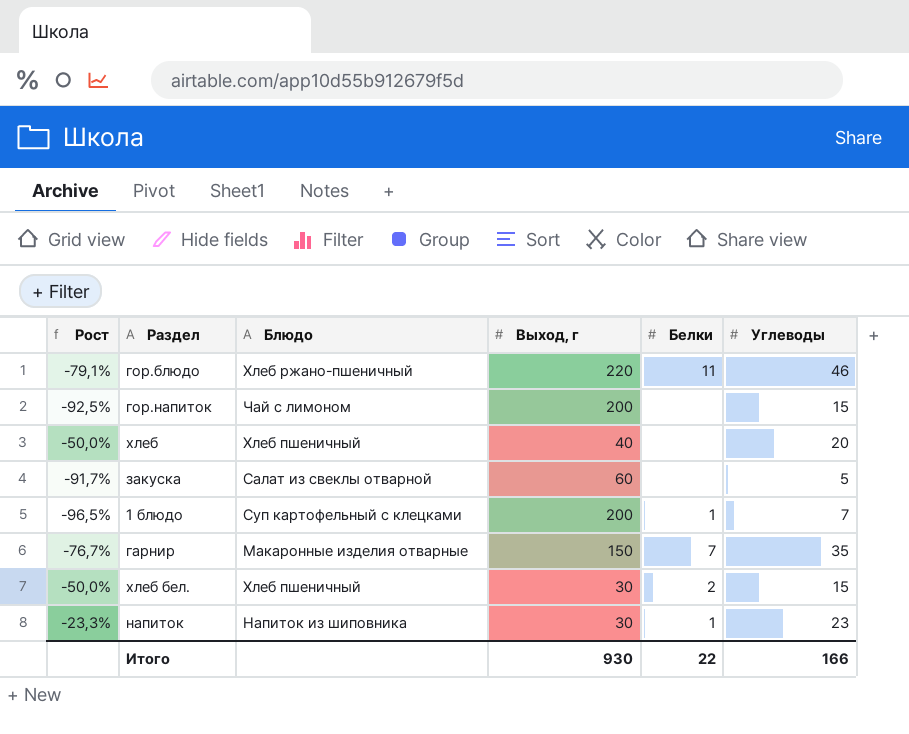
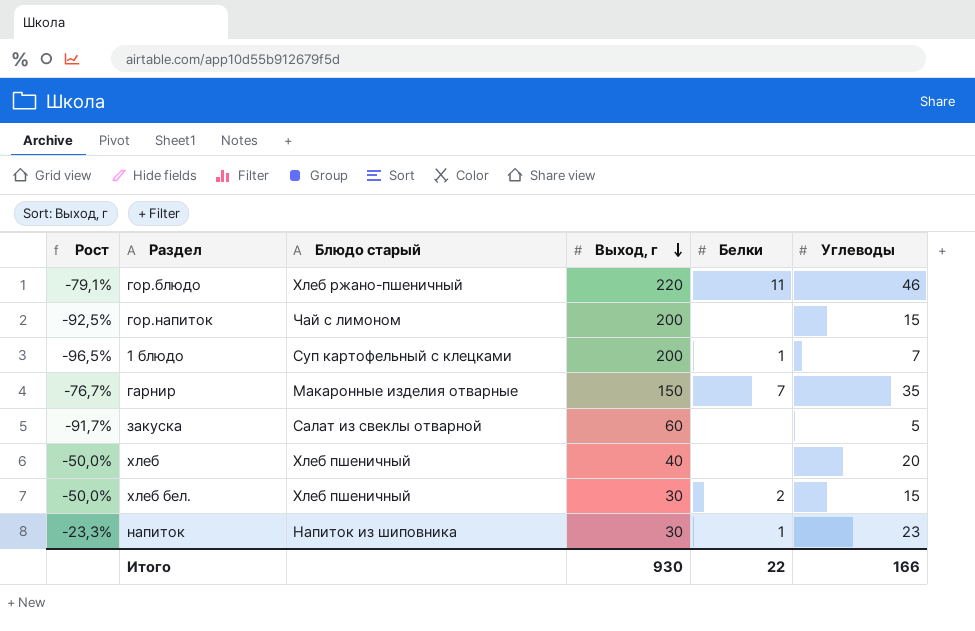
row order: none -> Выход, г descending
column name: Блюдо -> Блюдо старый

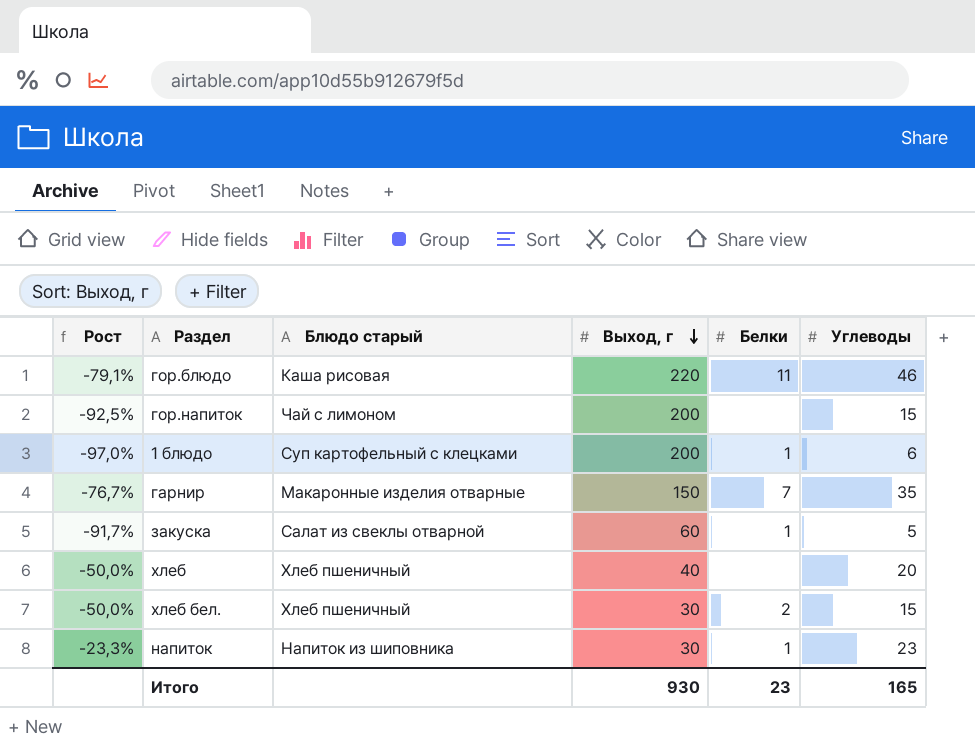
гор.блюдо | Блюдо старый: Хлеб ржано-пшеничный -> Каша рисовая
1 блюдо | Рост: -96,5% -> -97,0%
1 блюдо | Углеводы: 7 -> 6
закуска | Белки: none -> 1
Итого | Белки: 22 -> 23
Итого | Углеводы: 166 -> 165

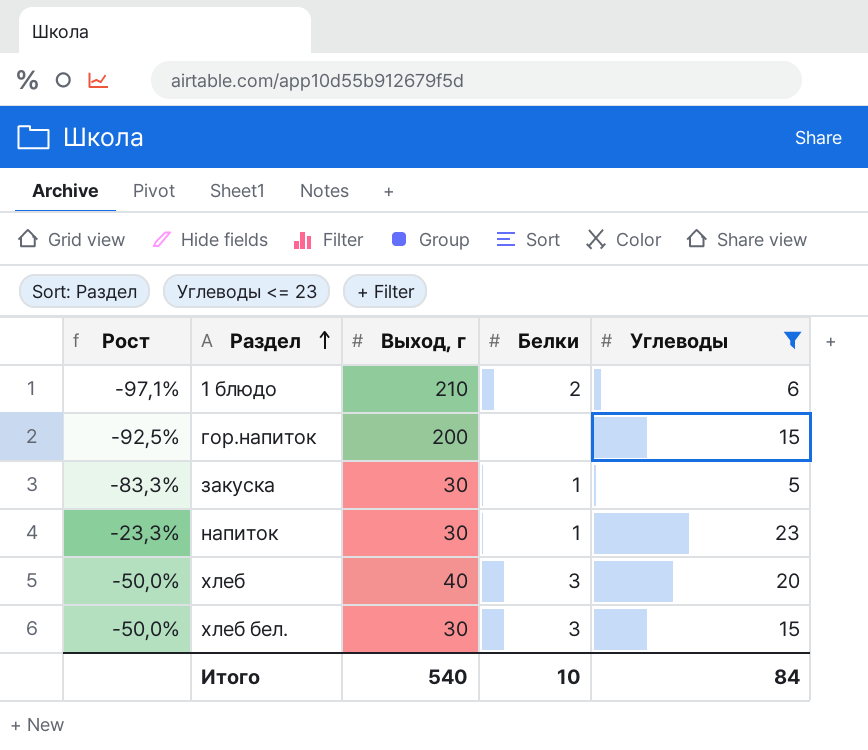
filter: none -> Углеводы <= 23
row order: Выход, г descending -> Раздел ascending
column Блюдо старый | position: 3 -> none
1 блюдо | Рост: -97,0% -> -97,1%
1 блюдо | Выход, г: 200 -> 210
1 блюдо | Белки: 1 -> 2
закуска | Рост: -91,7% -> -83,3%
закуска | Выход, г: 60 -> 30
хлеб | Белки: none -> 3
хлеб бел. | Белки: 2 -> 3
Итого | Выход, г: 930 -> 540
Итого | Белки: 23 -> 10
Итого | Углеводы: 165 -> 84

